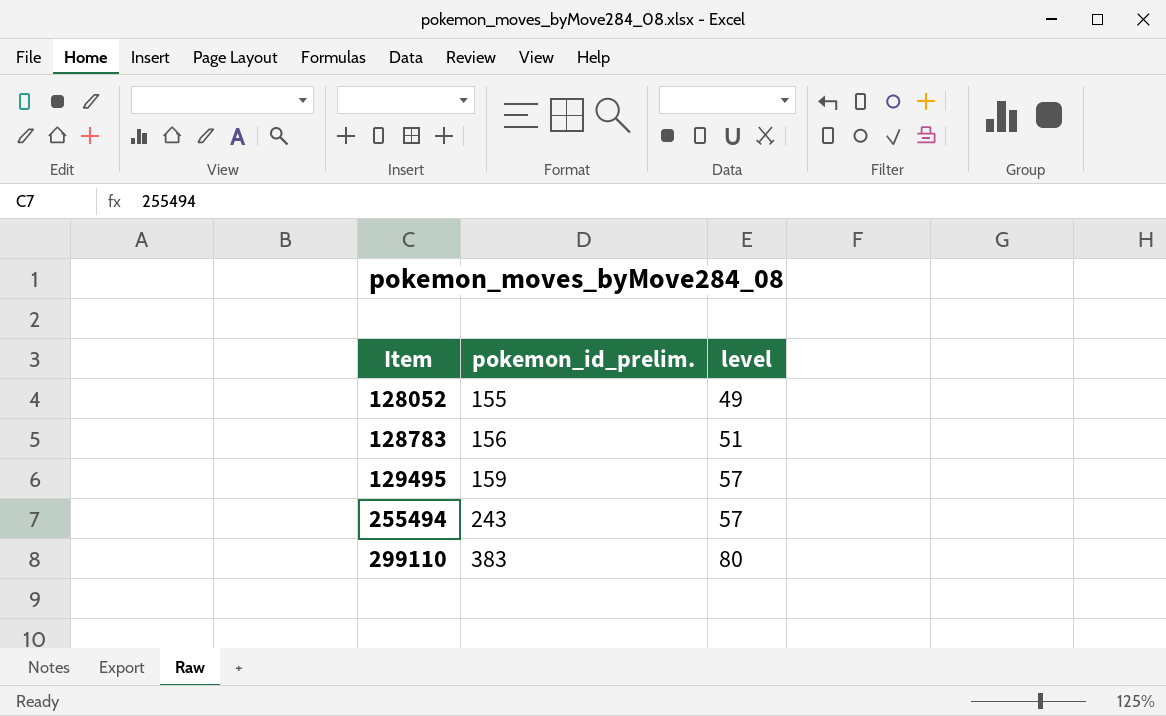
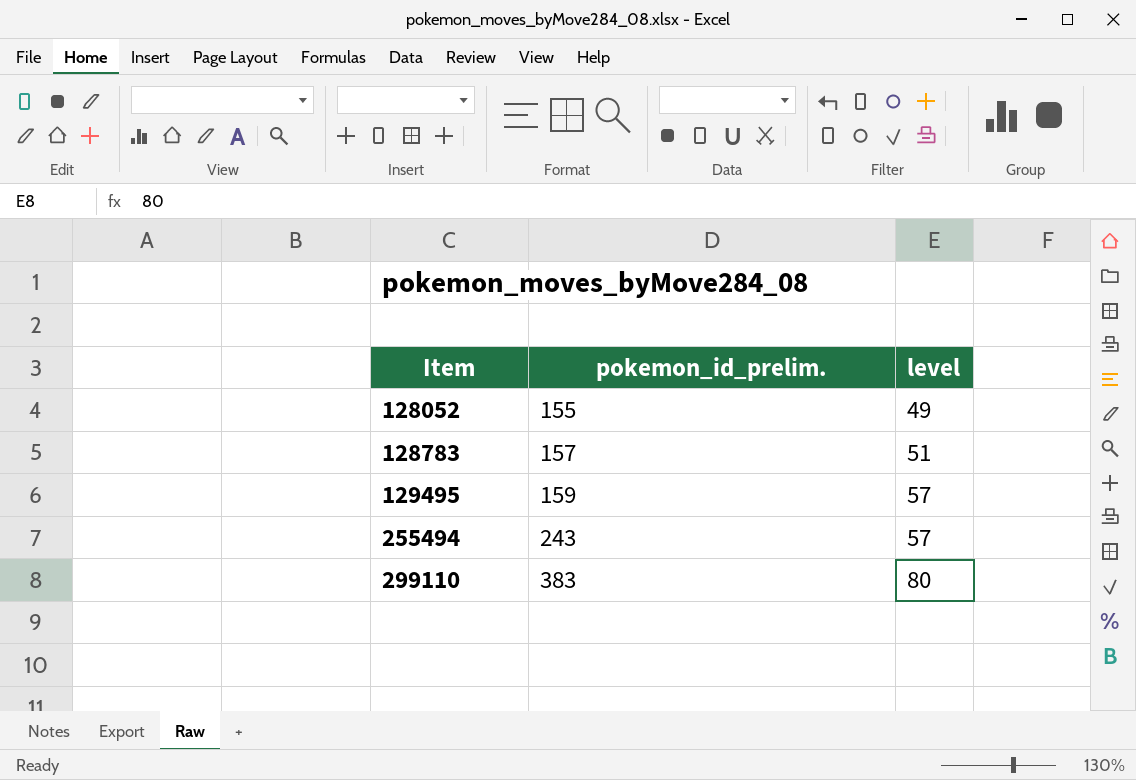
128783 | pokemon_id_prelim.: 156 -> 157

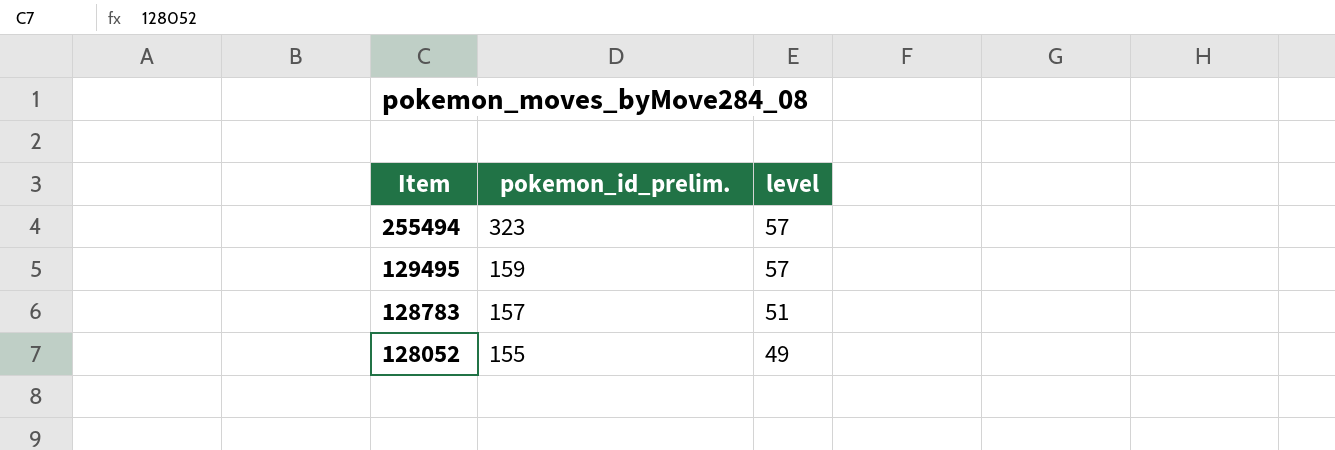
row order: Item ascending -> Item descending
row 299110: 383 | 80 -> none
255494 | pokemon_id_prelim.: 243 -> 323

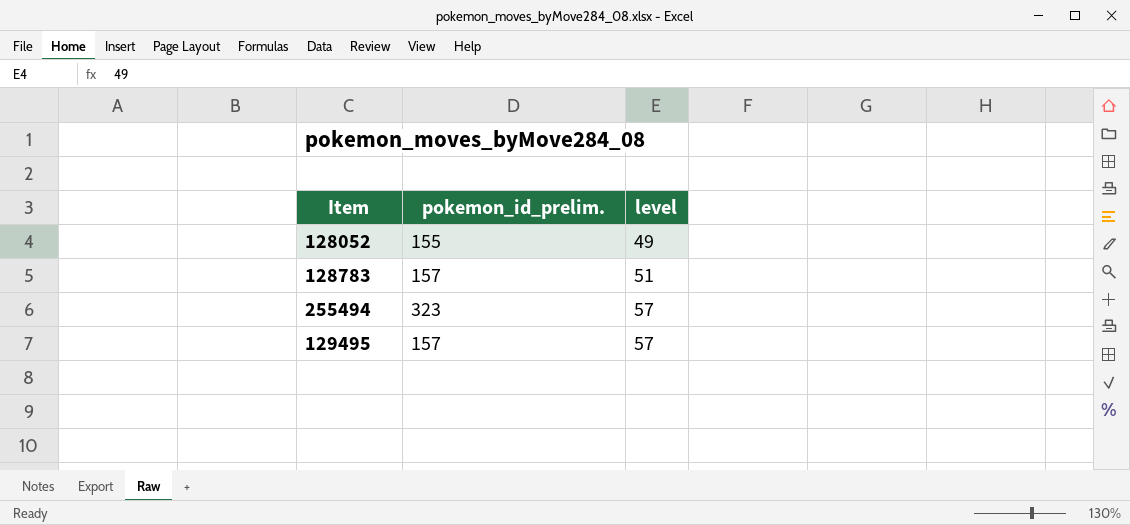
row order: Item descending -> level ascending
129495 | pokemon_id_prelim.: 159 -> 157

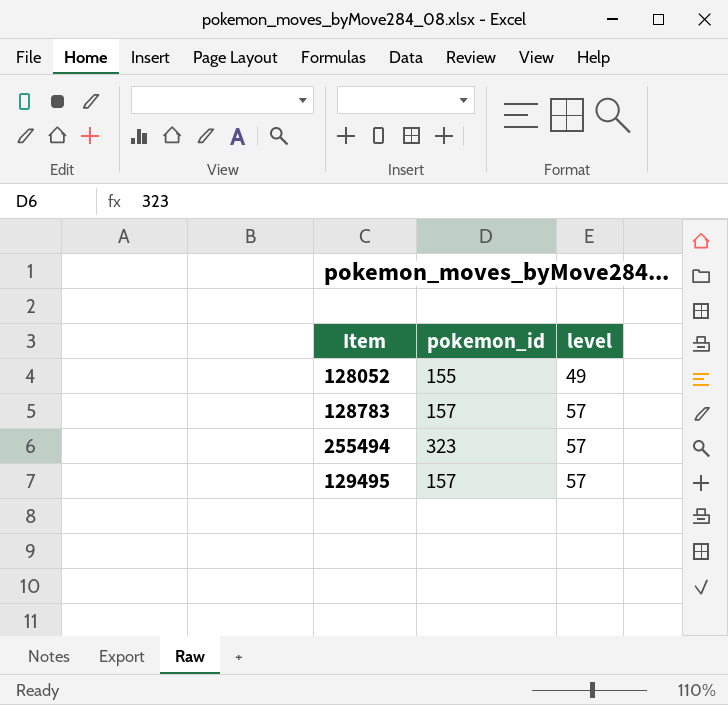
column name: pokemon_id_prelim. -> pokemon_id
128783 | level: 51 -> 57

